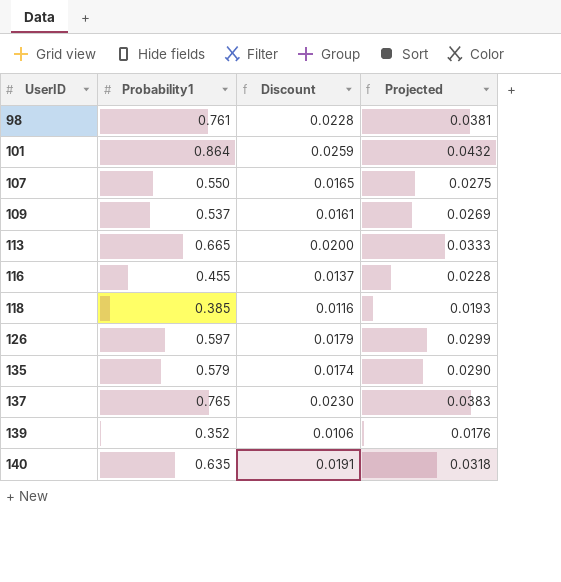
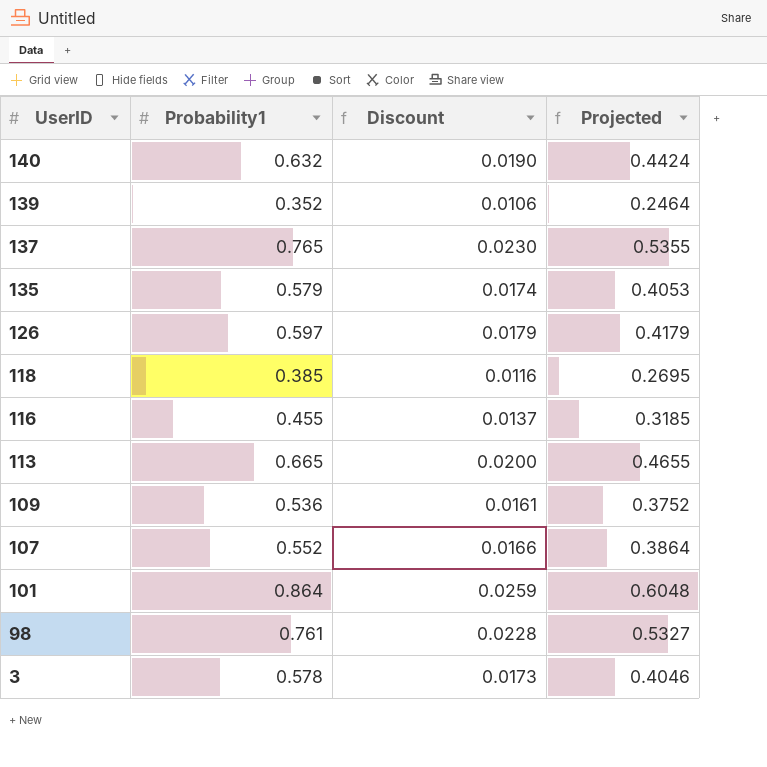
row order: UserID ascending -> UserID descending
column Projected | formula: [Probability1] * 0.05 -> [Probability1] * 0.7
140 | Probability1: 0.635 -> 0.632
140 | Discount: 0.0191 -> 0.0190
109 | Probability1: 0.537 -> 0.536
107 | Probability1: 0.550 -> 0.552
107 | Discount: 0.0165 -> 0.0166
row 3: none -> 0.578 | 0.0173 | 0.4046

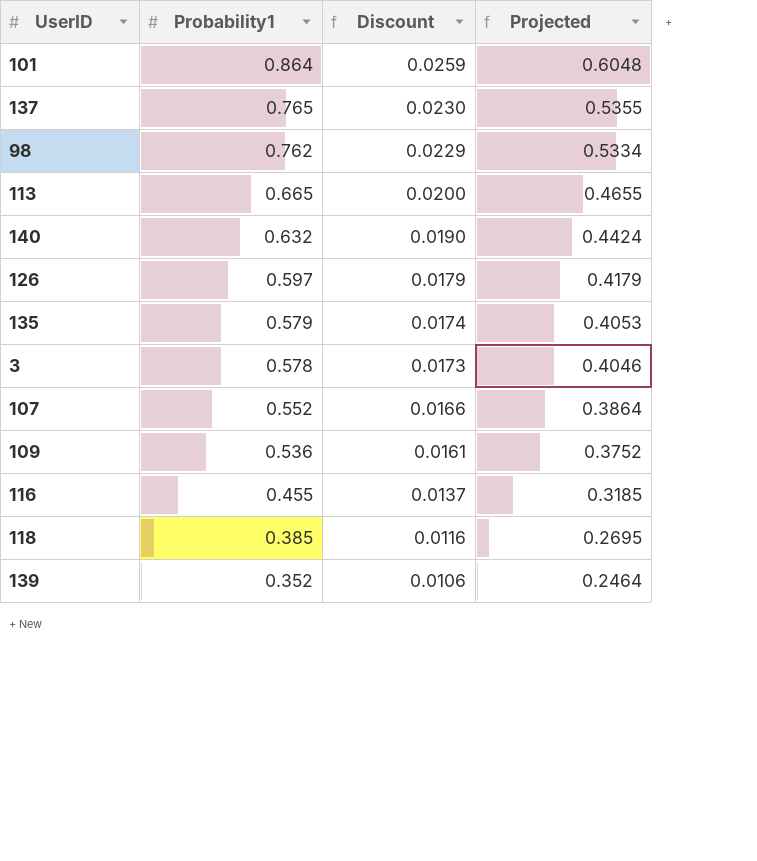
row order: UserID descending -> Probability1 descending
98 | Probability1: 0.761 -> 0.762
98 | Discount: 0.0228 -> 0.0229
98 | Projected: 0.5327 -> 0.5334

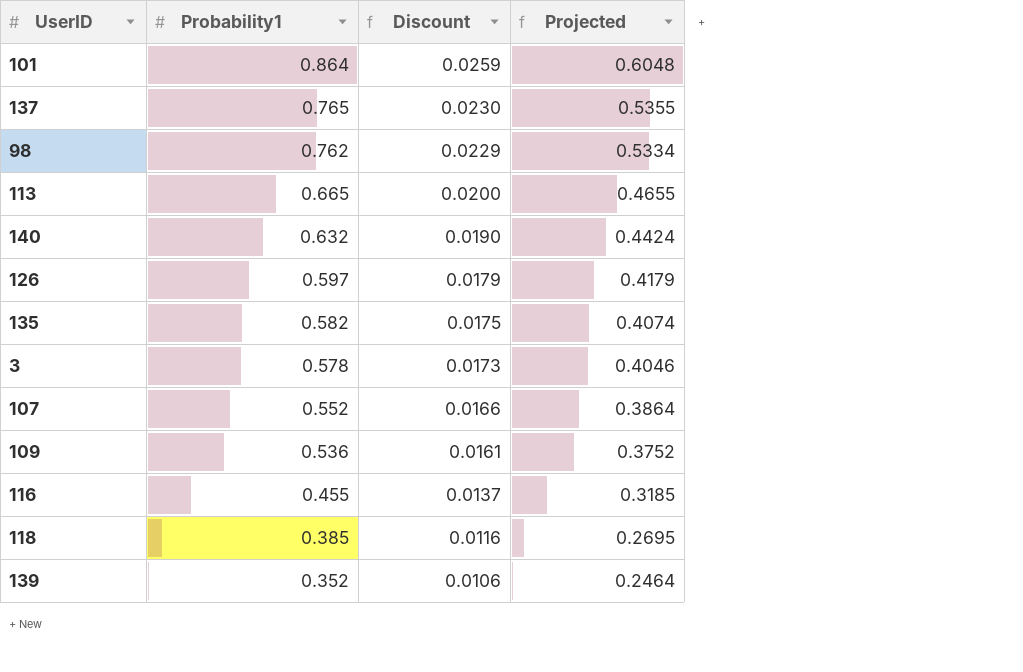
135 | Probability1: 0.579 -> 0.582
135 | Discount: 0.0174 -> 0.0175
135 | Projected: 0.4053 -> 0.4074

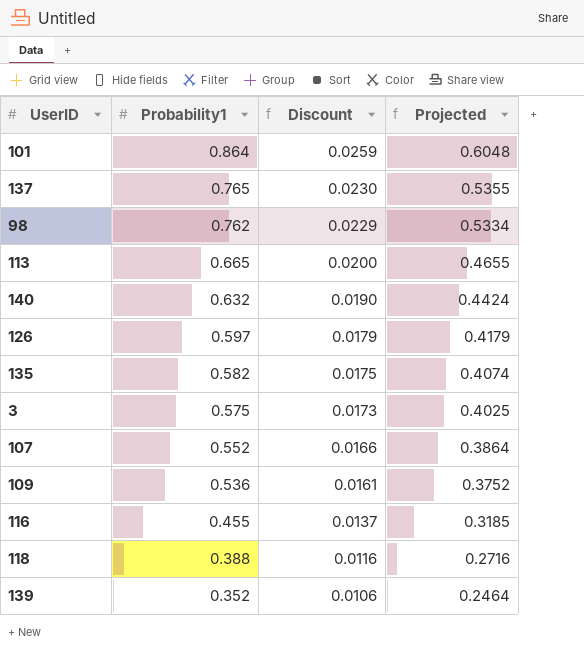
3 | Probability1: 0.578 -> 0.575
3 | Projected: 0.4046 -> 0.4025
118 | Probability1: 0.385 -> 0.388
118 | Projected: 0.2695 -> 0.2716

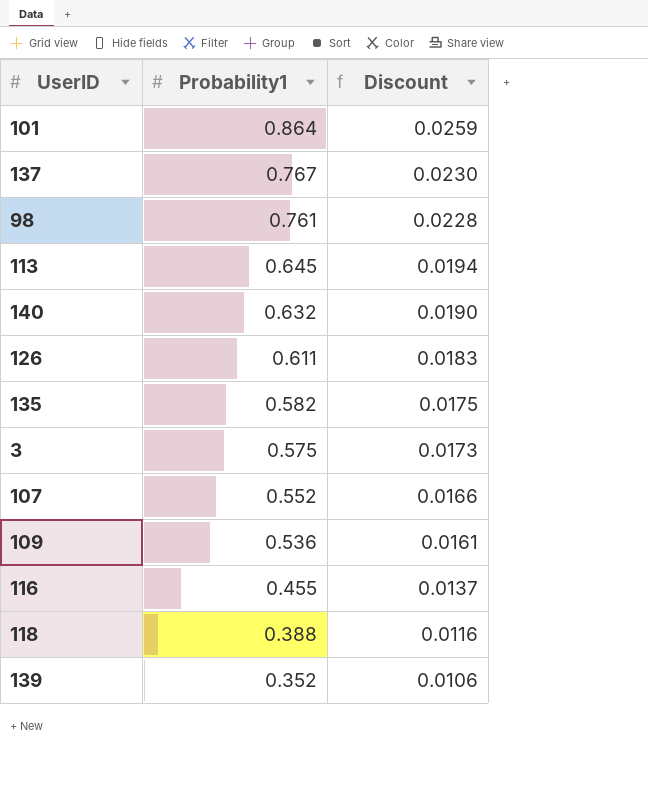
column Projected | formula: [Probability1] * 0.7 -> none
137 | Probability1: 0.765 -> 0.767
98 | Probability1: 0.762 -> 0.761
98 | Discount: 0.0229 -> 0.0228
113 | Probability1: 0.665 -> 0.645
113 | Discount: 0.0200 -> 0.0194
126 | Probability1: 0.597 -> 0.611
126 | Discount: 0.0179 -> 0.0183

